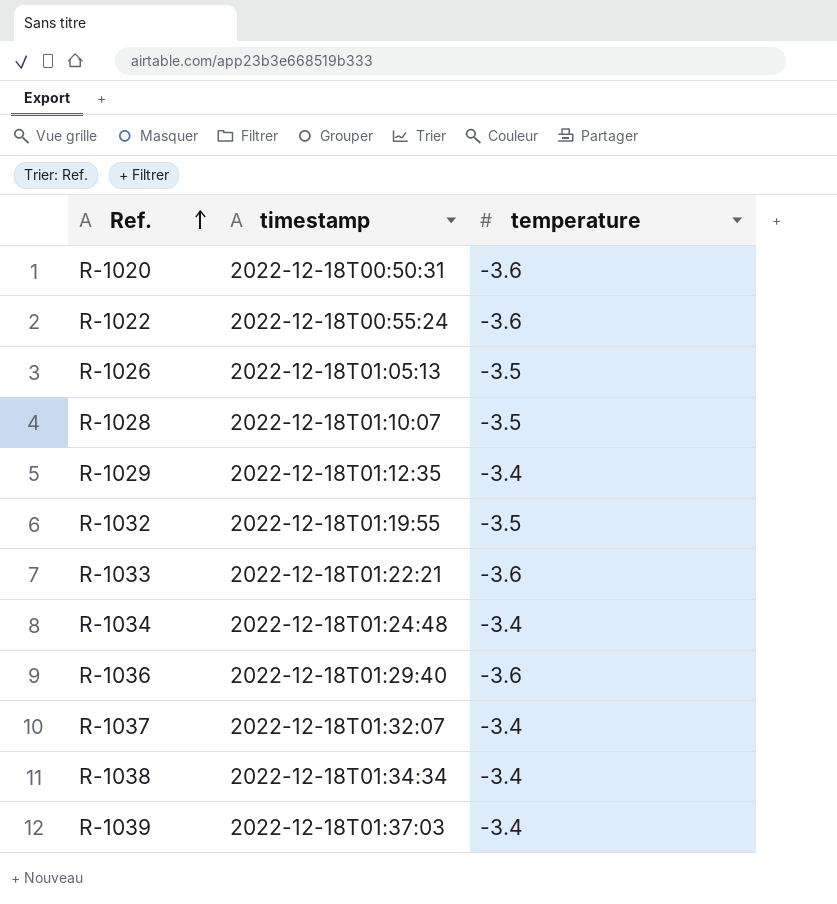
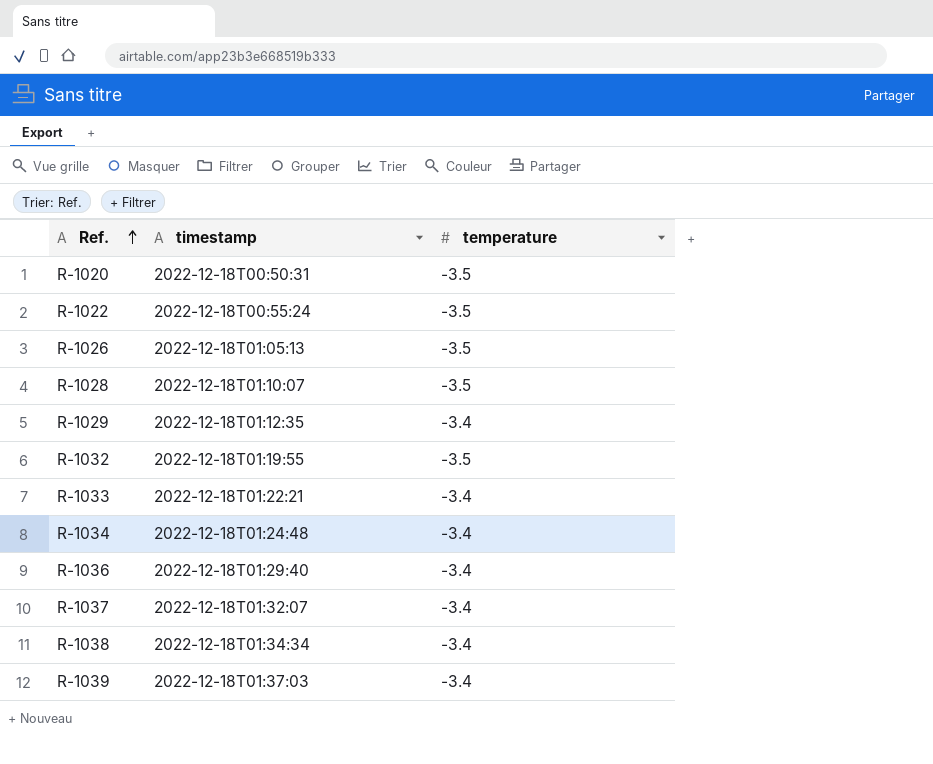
R-1020 | temperature: -3.6 -> -3.5
R-1022 | temperature: -3.6 -> -3.5
R-1033 | temperature: -3.6 -> -3.4
R-1036 | temperature: -3.6 -> -3.4

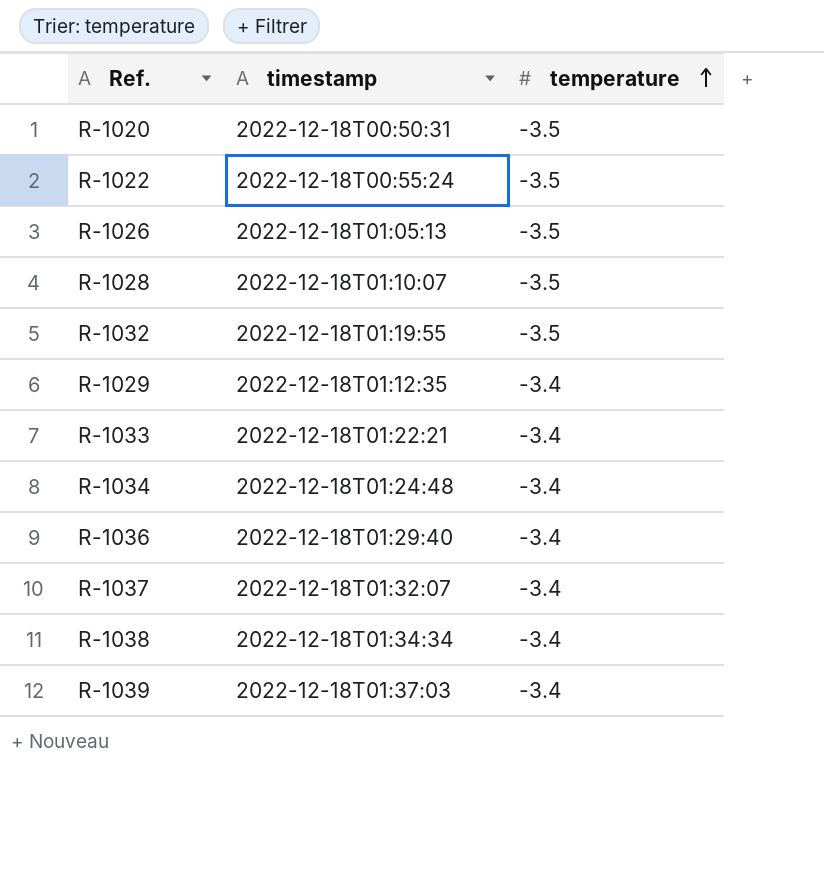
row order: Ref. ascending -> temperature ascending

